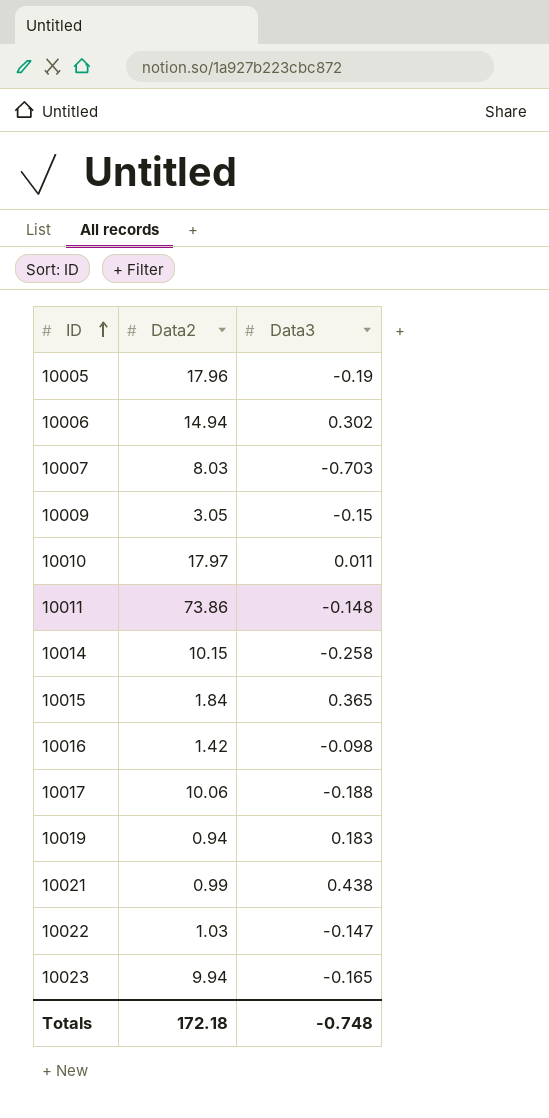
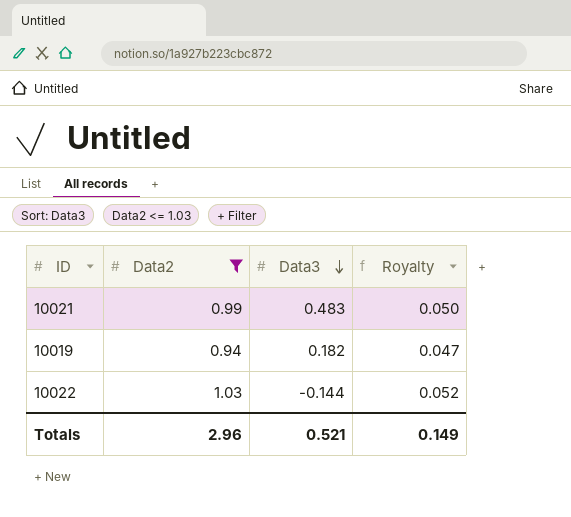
filter: none -> Data2 <= 1.03
row order: ID ascending -> Data3 descending
column Royalty | formula: none -> [Data2] * 0.05
10021 | Data3: 0.438 -> 0.483
10019 | Data3: 0.183 -> 0.182
10022 | Data3: -0.147 -> -0.144
Totals | Data2: 172.18 -> 2.96
Totals | Data3: -0.748 -> 0.521

